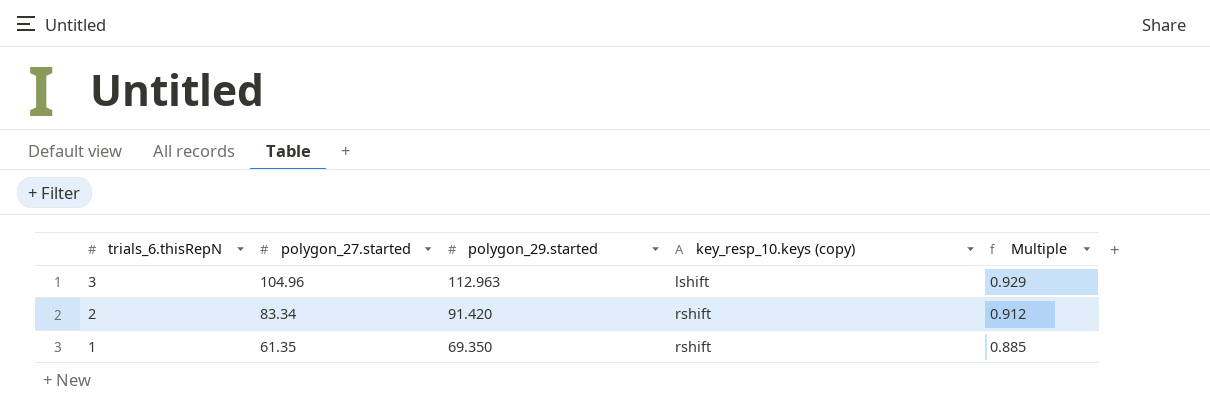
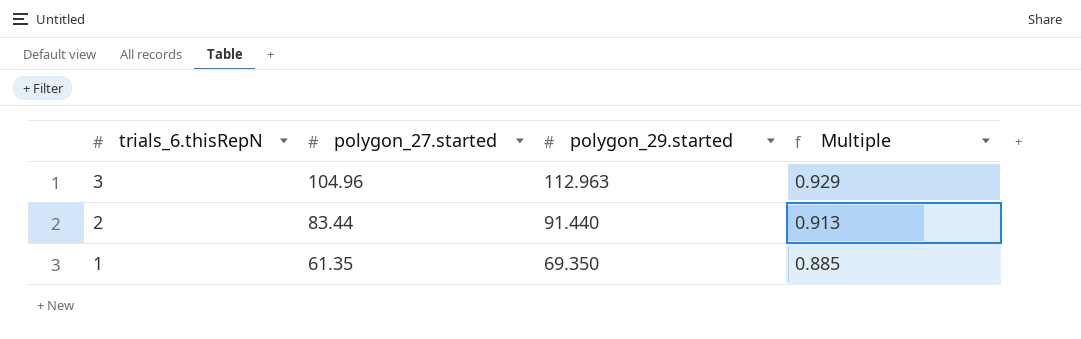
column key_resp_10.keys (copy) | position: 4 -> none
2 | polygon_27.started: 83.34 -> 83.44
2 | polygon_29.started: 91.420 -> 91.440
2 | Multiple: 0.912 -> 0.913

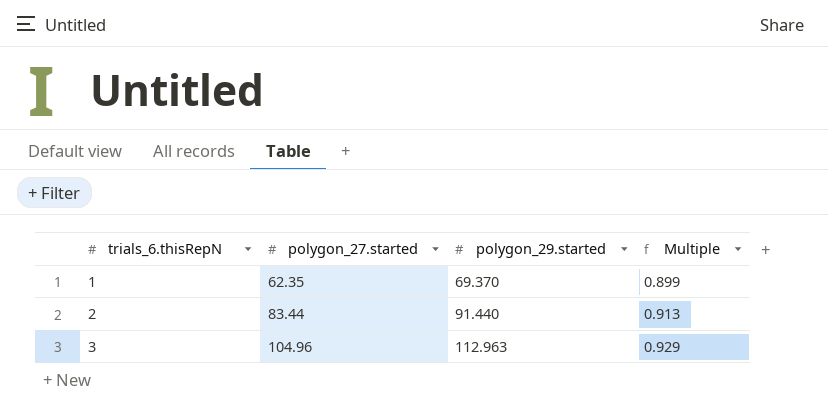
row order: trials_6.thisRepN descending -> trials_6.thisRepN ascending
1 | polygon_27.started: 61.35 -> 62.35
1 | polygon_29.started: 69.350 -> 69.370
1 | Multiple: 0.885 -> 0.899

